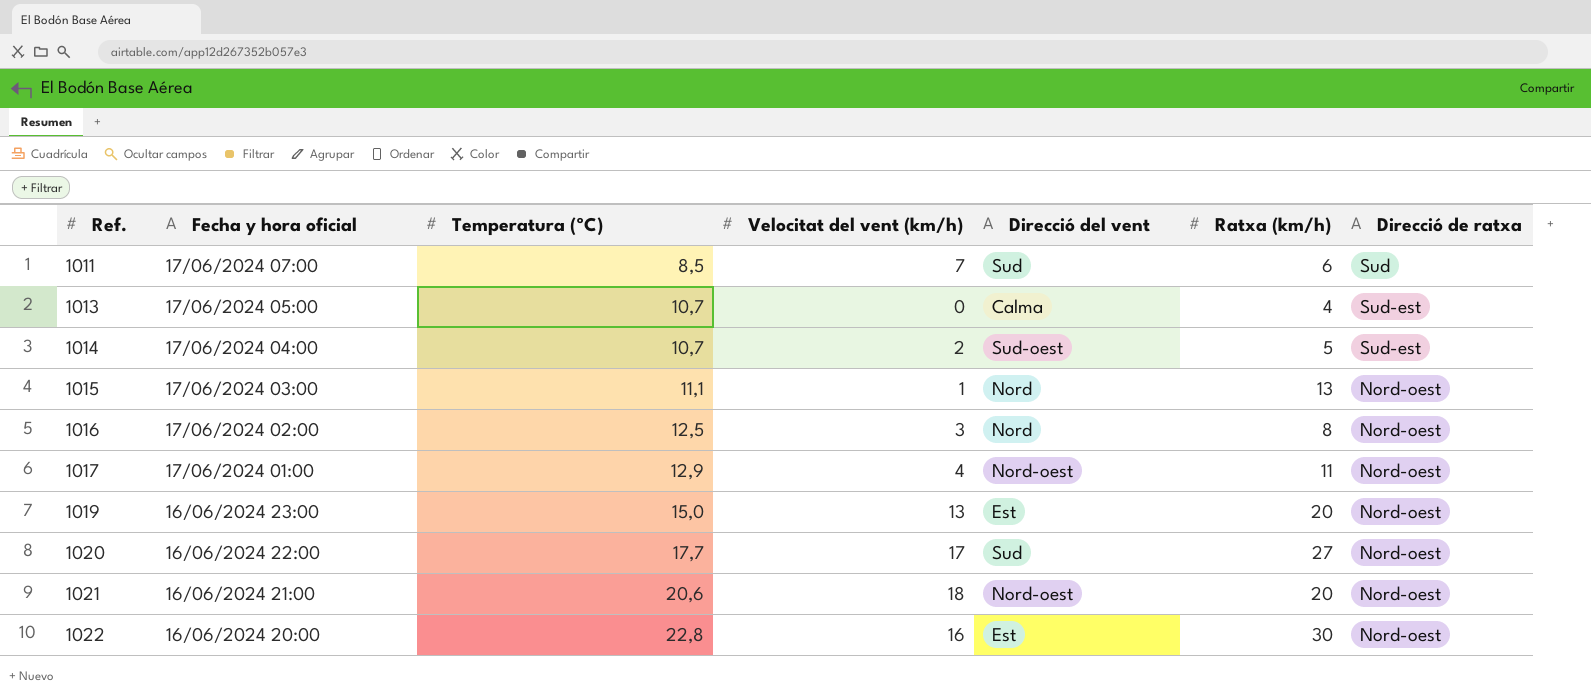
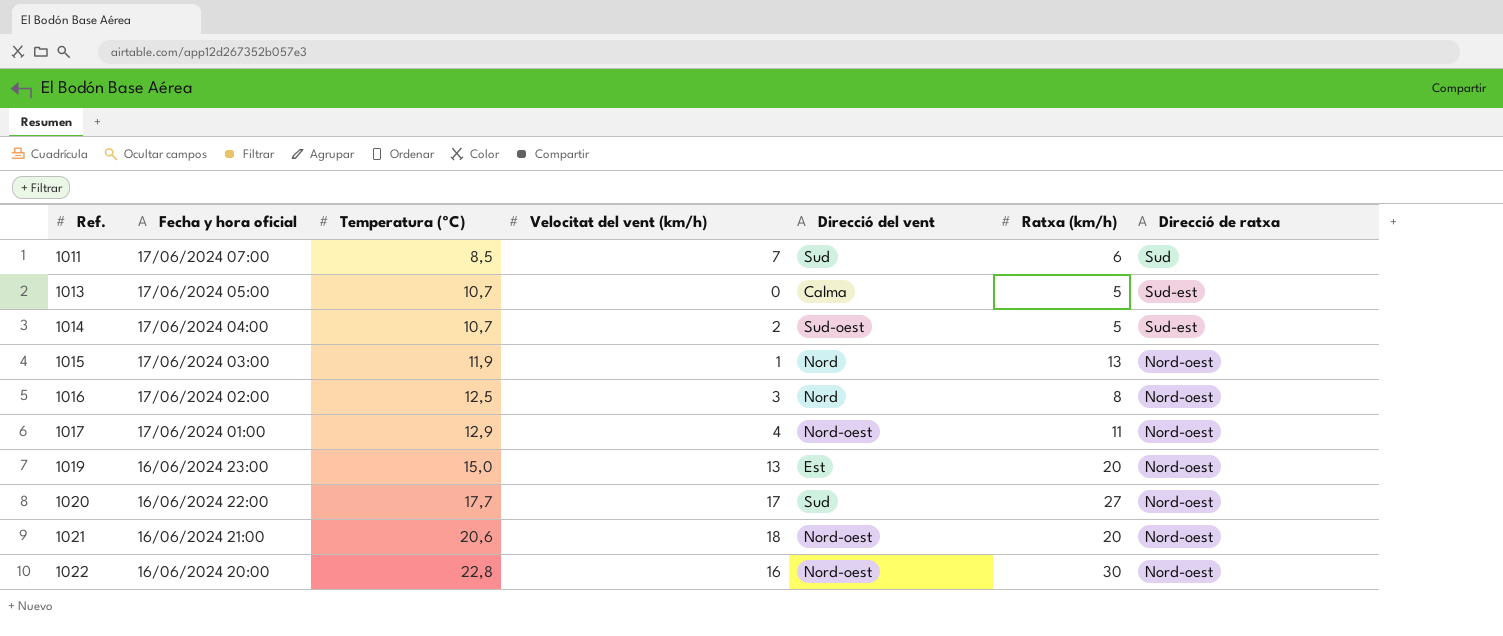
1013 | Ratxa (km/h): 4 -> 5
1015 | Temperatura (ºC): 11,1 -> 11,9
1022 | Direcció del vent: Est -> Nord-oest

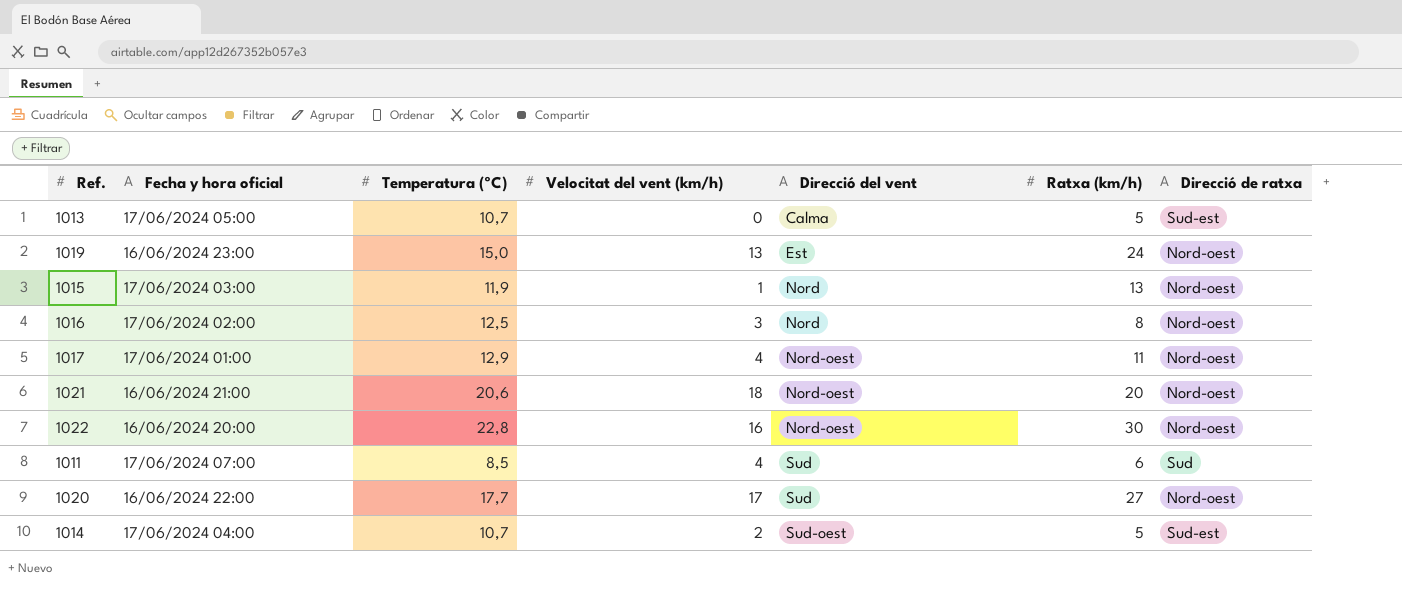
row order: Ref. ascending -> Direcció del vent ascending
1019 | Ratxa (km/h): 20 -> 24
1011 | Velocitat del vent (km/h): 7 -> 4

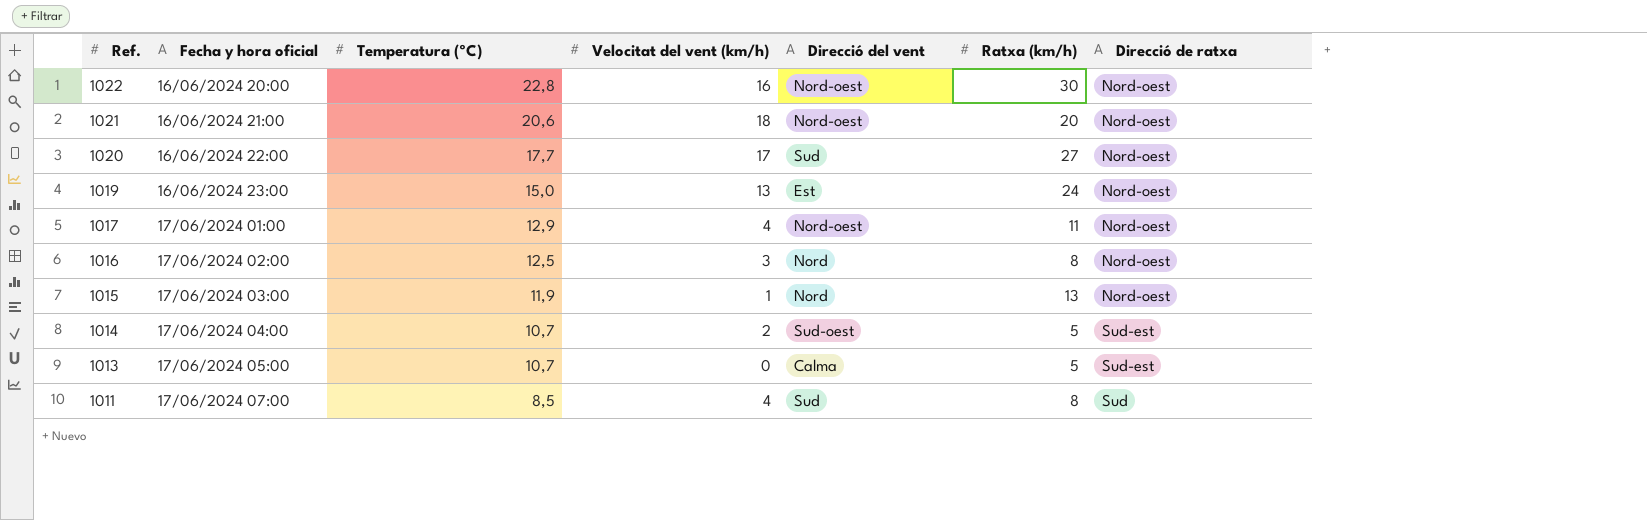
row order: Direcció del vent ascending -> Ref. descending
1011 | Ratxa (km/h): 6 -> 8

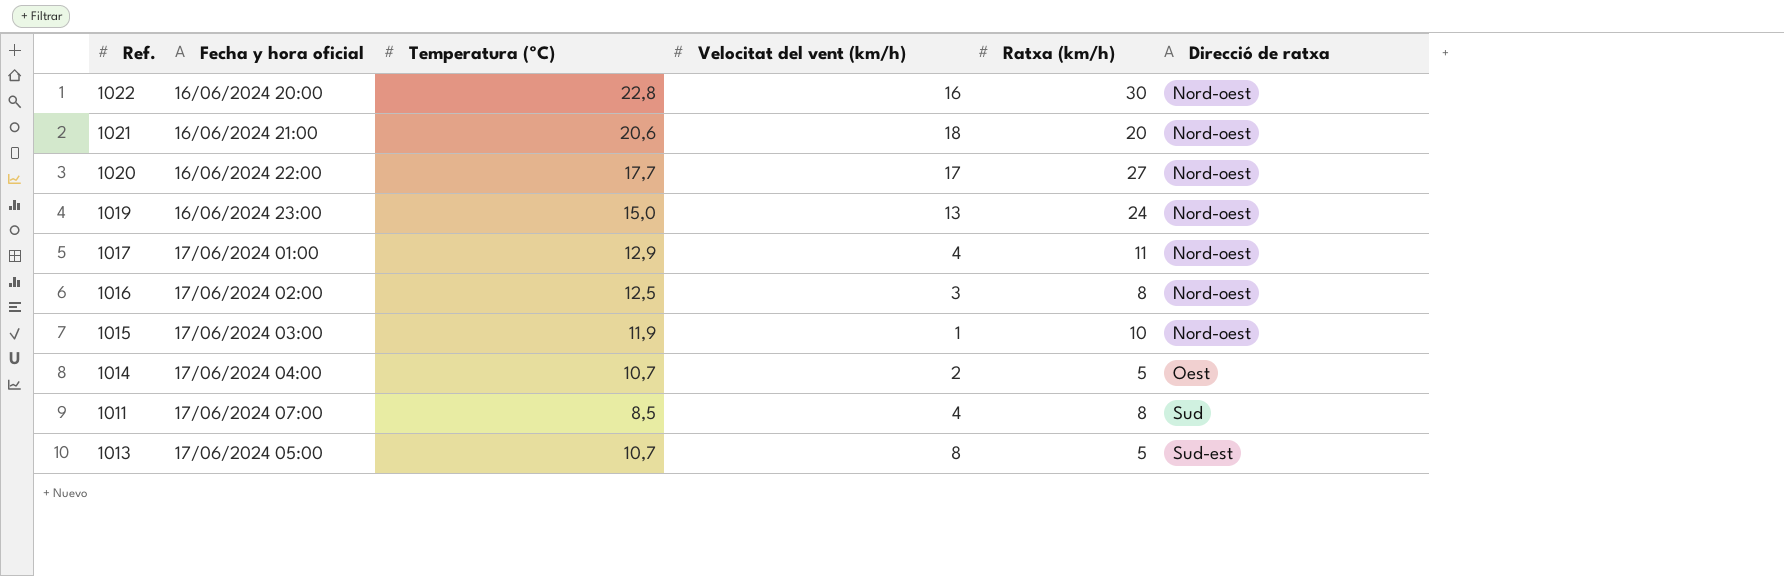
row order: Ref. descending -> Direcció de ratxa ascending
column Direcció del vent | position: 5 -> none
1015 | Ratxa (km/h): 13 -> 10
1014 | Direcció de ratxa: Sud-est -> Oest
1013 | Velocitat del vent (km/h): 0 -> 8

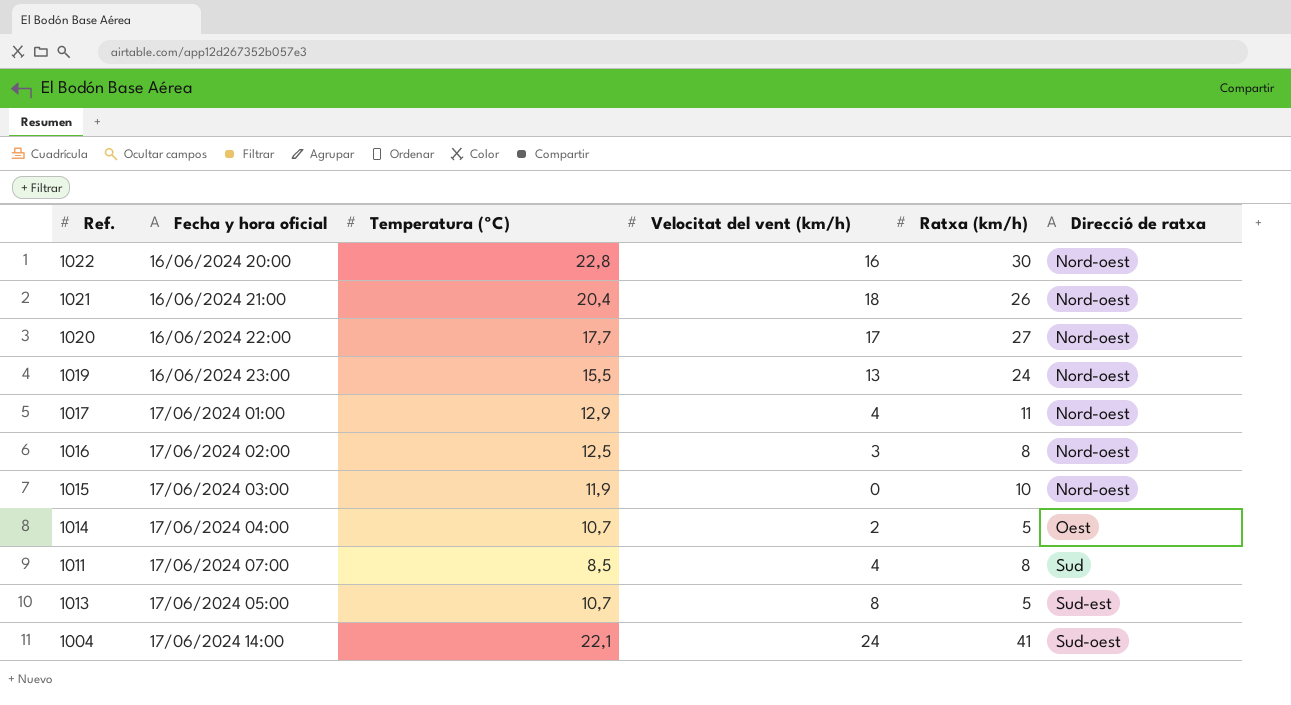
1021 | Temperatura (ºC): 20,6 -> 20,4
1021 | Ratxa (km/h): 20 -> 26
1019 | Temperatura (ºC): 15,0 -> 15,5
1015 | Velocitat del vent (km/h): 1 -> 0
row 1004: none -> 17/06/2024 14:00 | 22,1 | 24 | 41 | Sud-oest

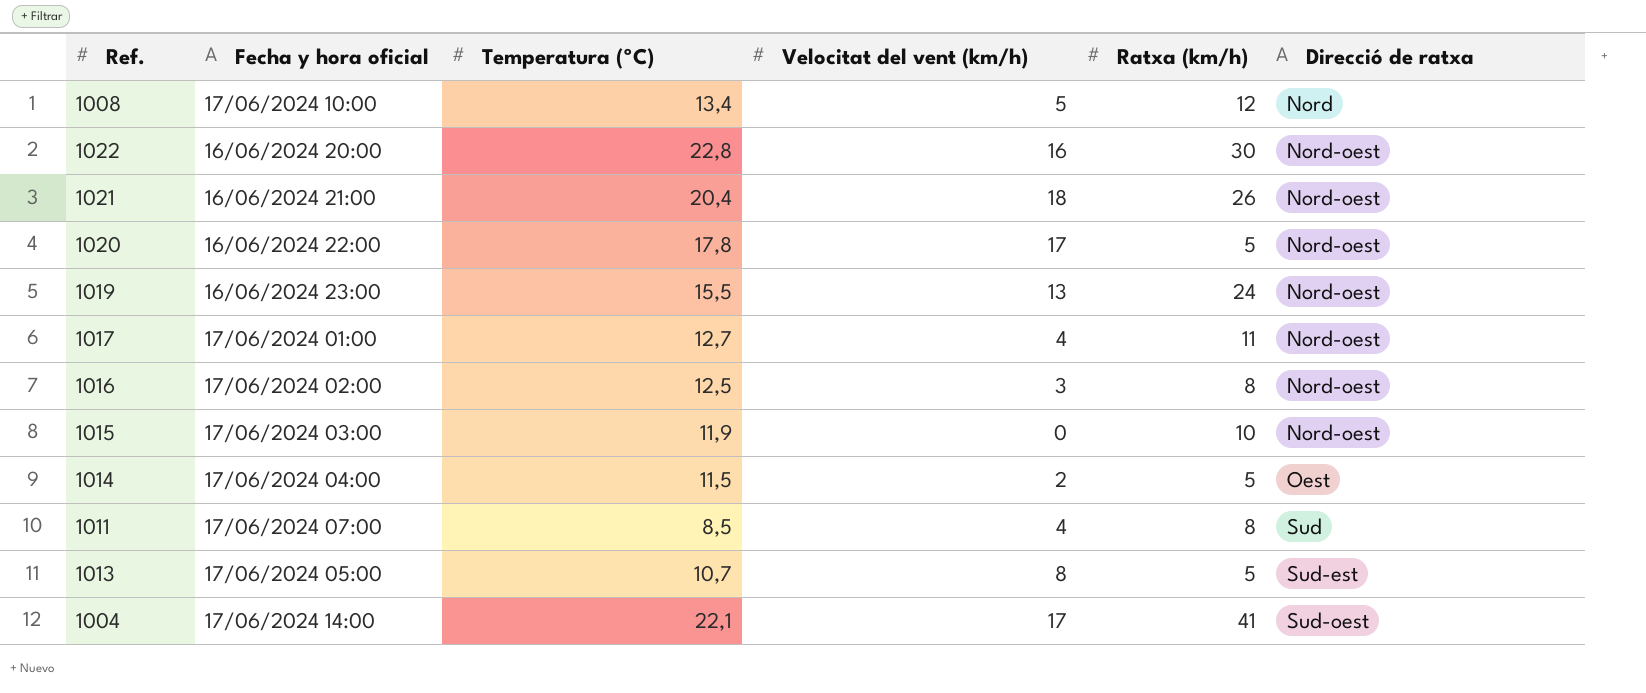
row 1008: none -> 17/06/2024 10:00 | 13,4 | 5 | 12 | Nord
1020 | Temperatura (ºC): 17,7 -> 17,8
1020 | Ratxa (km/h): 27 -> 5
1017 | Temperatura (ºC): 12,9 -> 12,7
1014 | Temperatura (ºC): 10,7 -> 11,5
1004 | Velocitat del vent (km/h): 24 -> 17

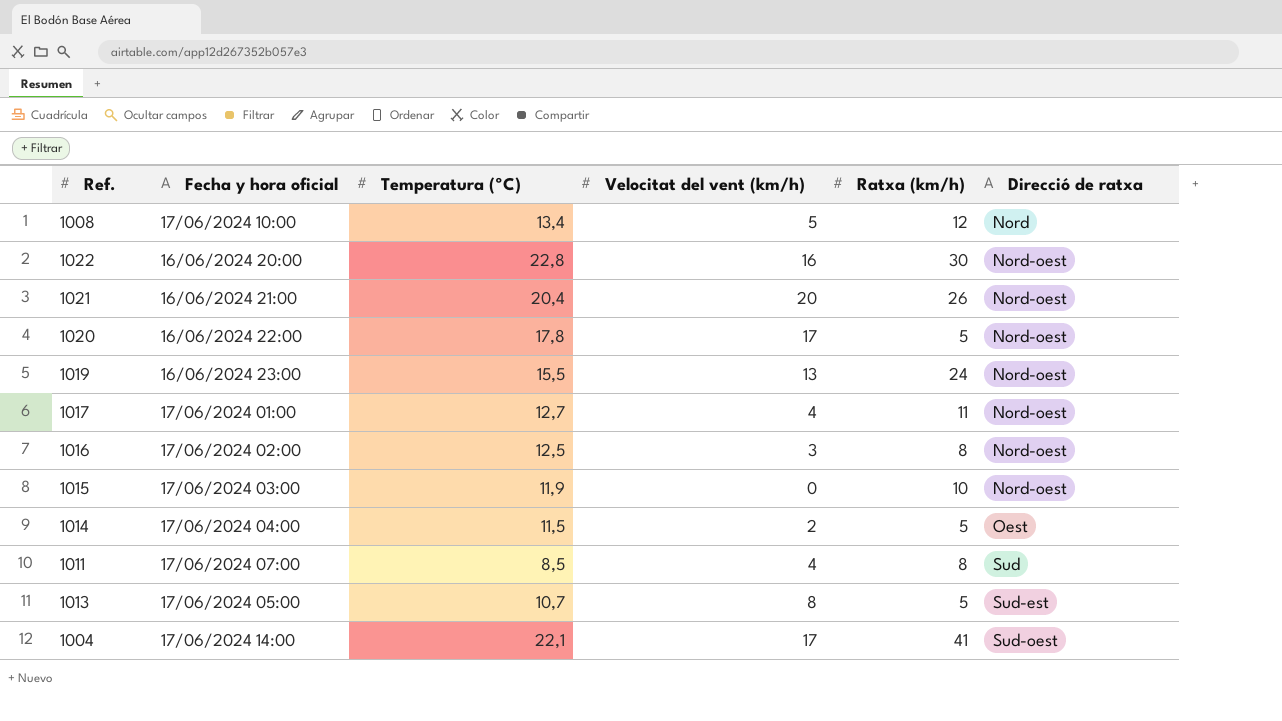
1021 | Velocitat del vent (km/h): 18 -> 20

